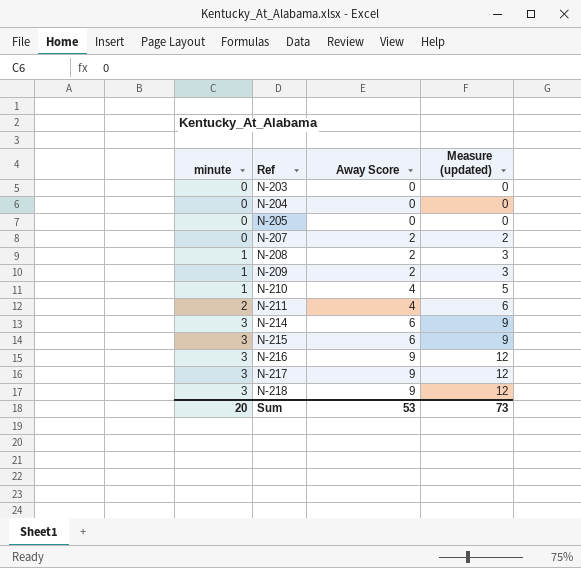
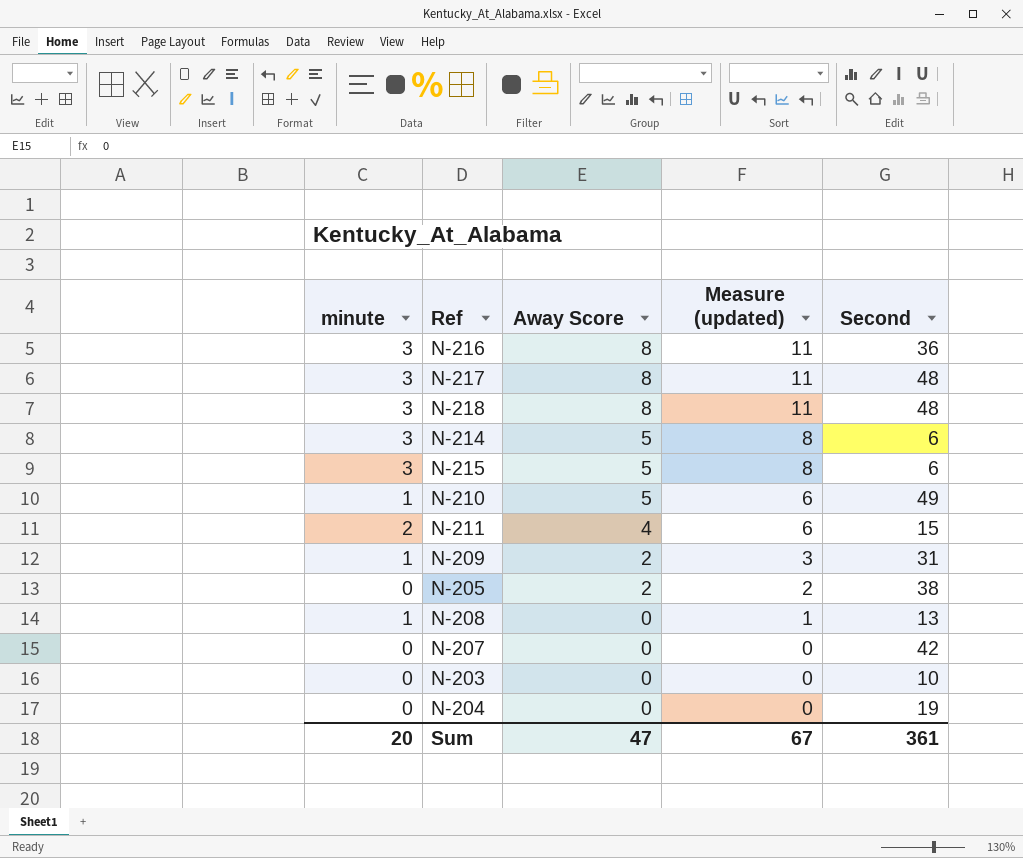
row order: minute ascending -> Away Score descending
column Second | position: none -> 5
N-216 | Away Score: 9 -> 8
N-216 | Measure (updated): 12 -> 11
N-217 | Away Score: 9 -> 8
N-217 | Measure (updated): 12 -> 11
N-218 | Away Score: 9 -> 8
N-218 | Measure (updated): 12 -> 11
N-214 | Away Score: 6 -> 5
N-214 | Measure (updated): 9 -> 8
N-215 | Away Score: 6 -> 5
N-215 | Measure (updated): 9 -> 8
N-210 | Away Score: 4 -> 5
N-210 | Measure (updated): 5 -> 6
N-205 | Away Score: 0 -> 2
N-205 | Measure (updated): 0 -> 2
N-208 | Away Score: 2 -> 0
N-208 | Measure (updated): 3 -> 1
N-207 | Away Score: 2 -> 0
N-207 | Measure (updated): 2 -> 0
Sum | Away Score: 53 -> 47
Sum | Measure (updated): 73 -> 67

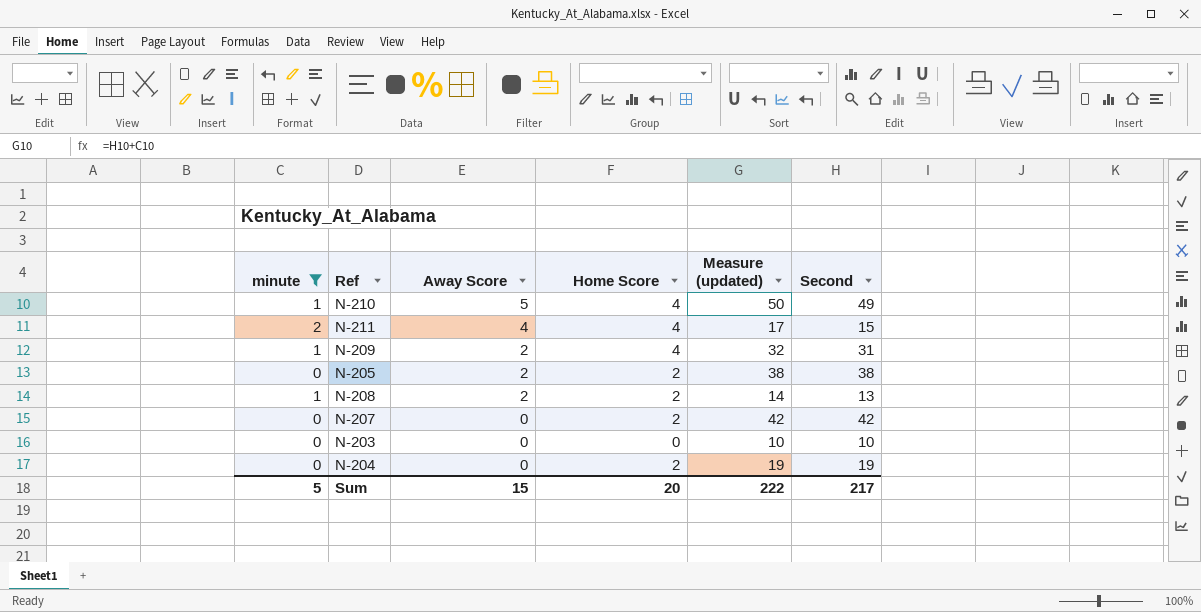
filter: none -> minute != 3
column Home Score | position: none -> 4
column Measure (updated) | formula: [minute] + [Away Score] -> [minute] + [Second]
N-208 | Away Score: 0 -> 2
Sum | minute: 20 -> 5
Sum | Away Score: 47 -> 15
Sum | Measure (updated): 67 -> 222
Sum | Second: 361 -> 217

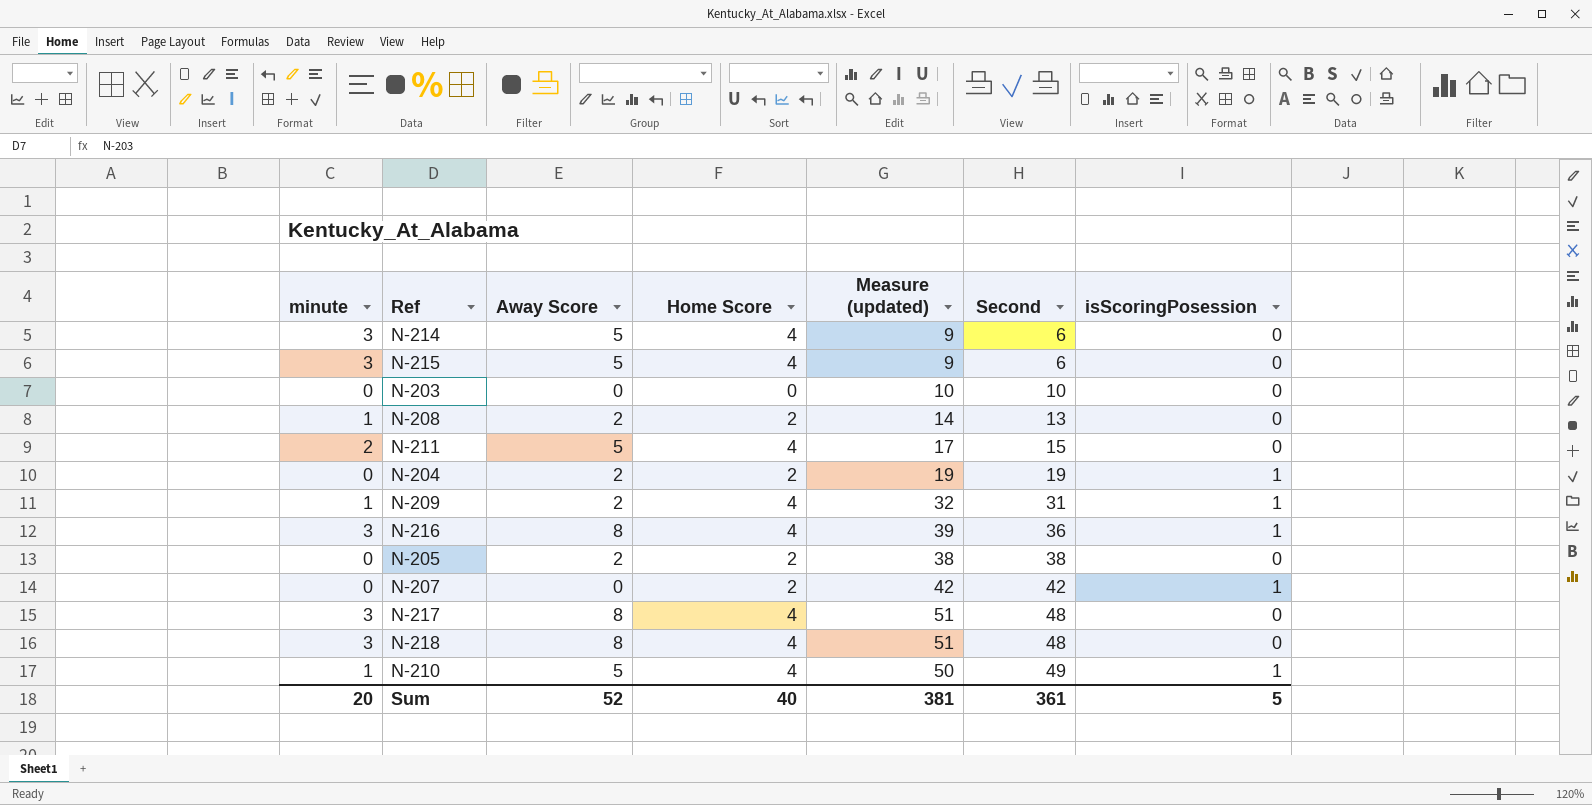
filter: minute != 3 -> none
row order: Away Score descending -> Second ascending
column isScoringPosession | position: none -> 7
N-211 | Away Score: 4 -> 5
N-204 | Away Score: 0 -> 2
Sum | minute: 5 -> 20
Sum | Away Score: 15 -> 52
Sum | Home Score: 20 -> 40
Sum | Measure (updated): 222 -> 381
Sum | Second: 217 -> 361

